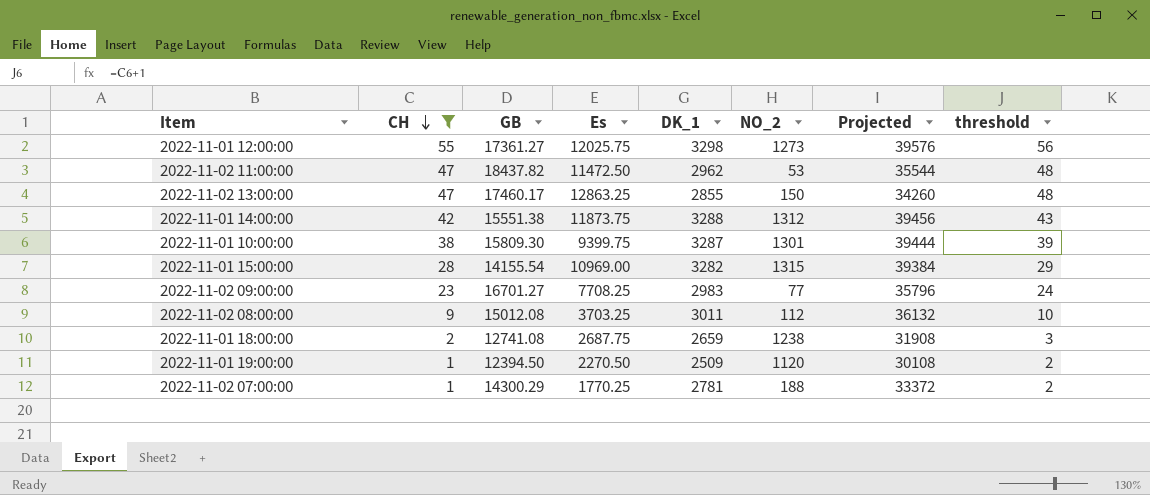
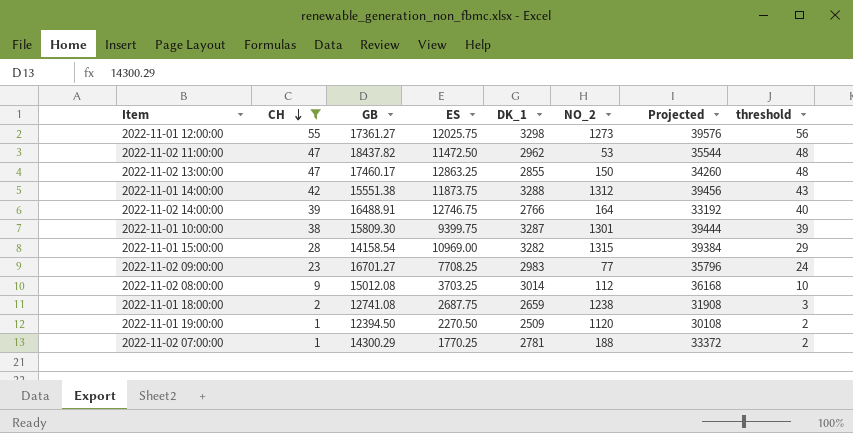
column name: Es -> ES
row 2022-11-02 14:00:00: none -> 39 | 16488.91 | 12746.75 | 2766 | 164 | 33192 | 40
2022-11-01 15:00:00 | GB: 14155.54 -> 14158.54
2022-11-02 08:00:00 | DK_1: 3011 -> 3014
2022-11-02 08:00:00 | Projected: 36132 -> 36168

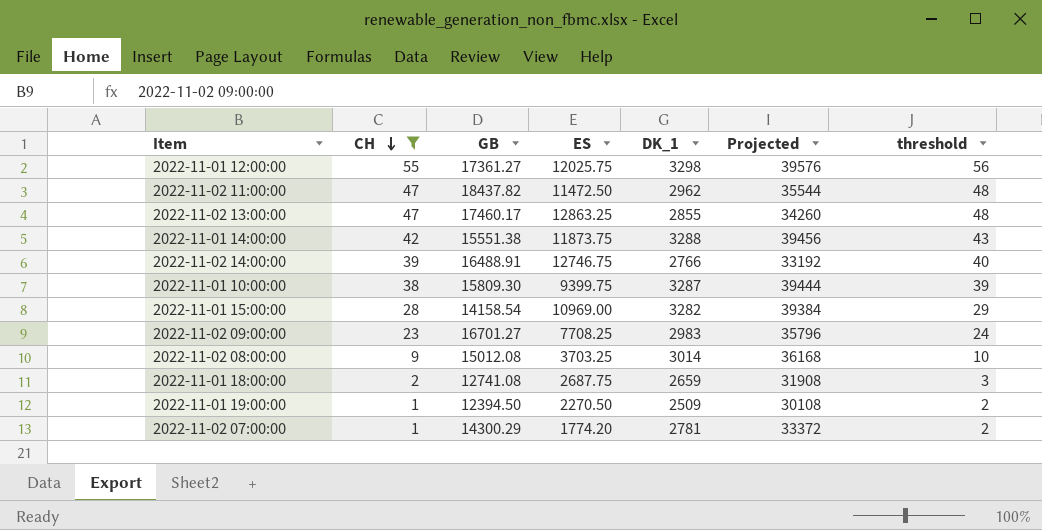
column NO_2 | position: 6 -> none
2022-11-02 07:00:00 | ES: 1770.25 -> 1774.20

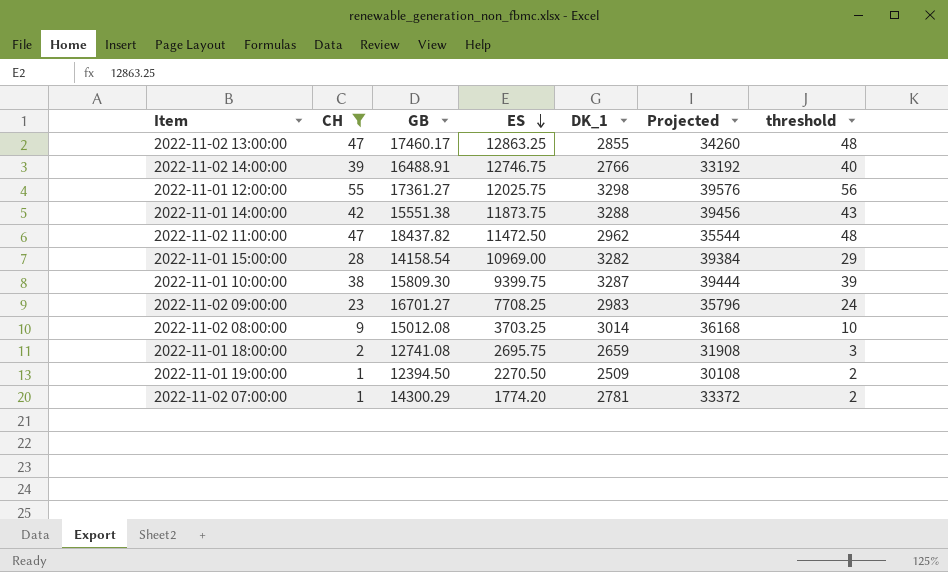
row order: CH descending -> ES descending
2022-11-01 18:00:00 | ES: 2687.75 -> 2695.75

